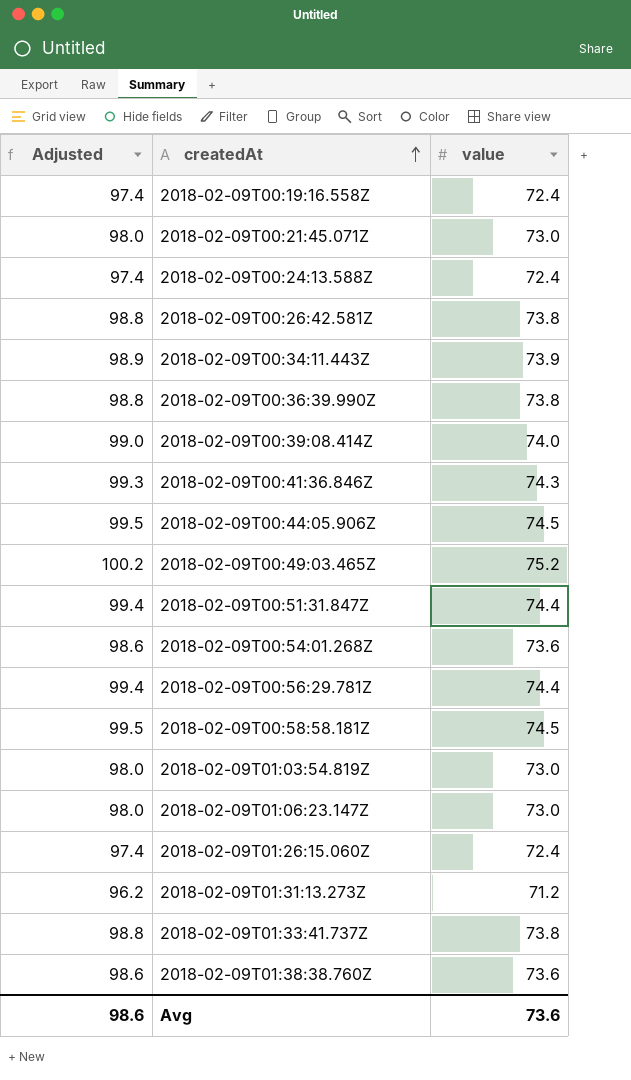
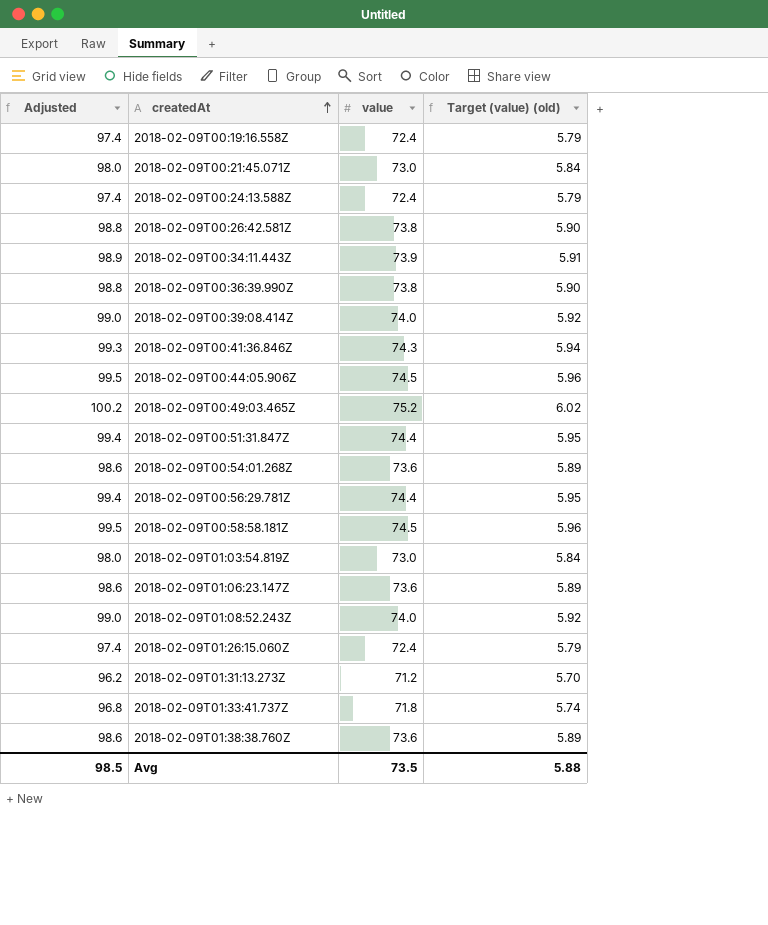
column Target (value) (old) | formula: none -> [value] * 0.08
2018-02-09T01:06:23.147Z | Adjusted: 98.0 -> 98.6
2018-02-09T01:06:23.147Z | value: 73.0 -> 73.6
row 2018-02-09T01:08:52.243Z: none -> 99.0 | 74.0 | 5.92
2018-02-09T01:33:41.737Z | Adjusted: 98.8 -> 96.8
2018-02-09T01:33:41.737Z | value: 73.8 -> 71.8
Avg | Adjusted: 98.6 -> 98.5
Avg | value: 73.6 -> 73.5

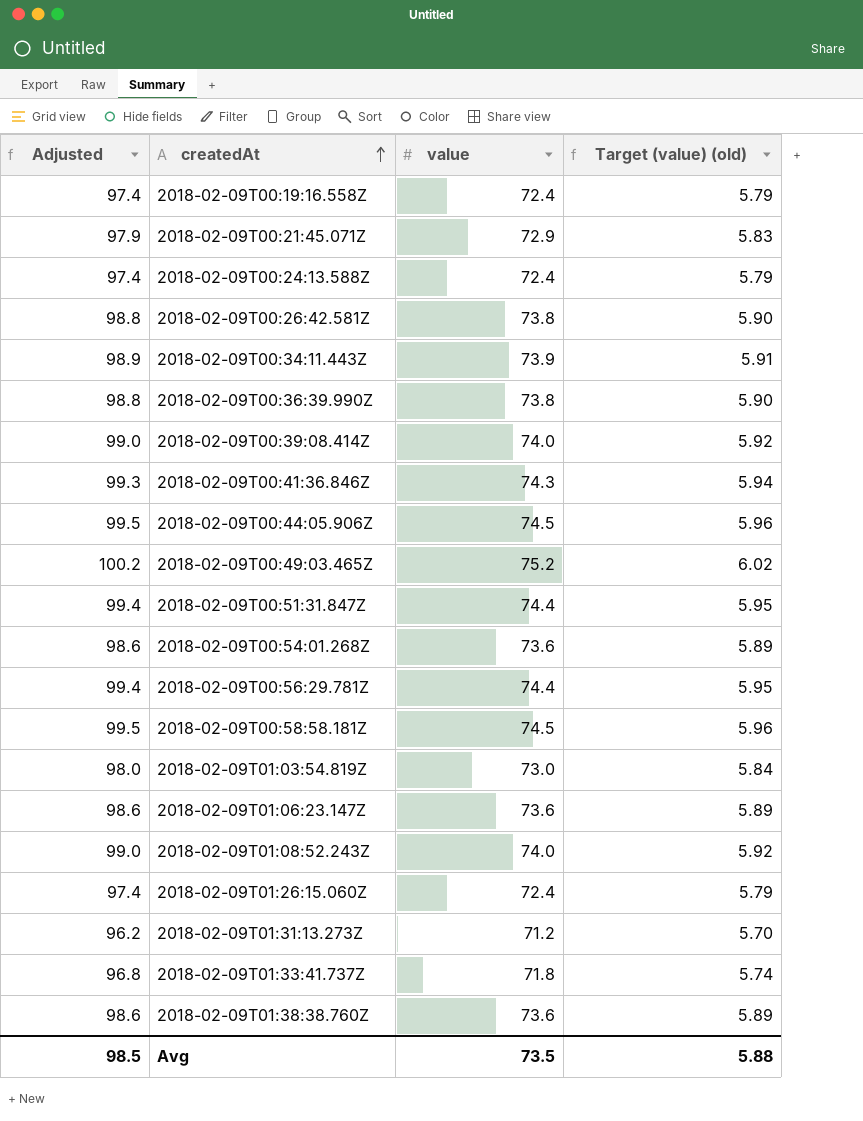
2018-02-09T00:21:45.071Z | Adjusted: 98.0 -> 97.9
2018-02-09T00:21:45.071Z | value: 73.0 -> 72.9
2018-02-09T00:21:45.071Z | Target (value) (old): 5.84 -> 5.83

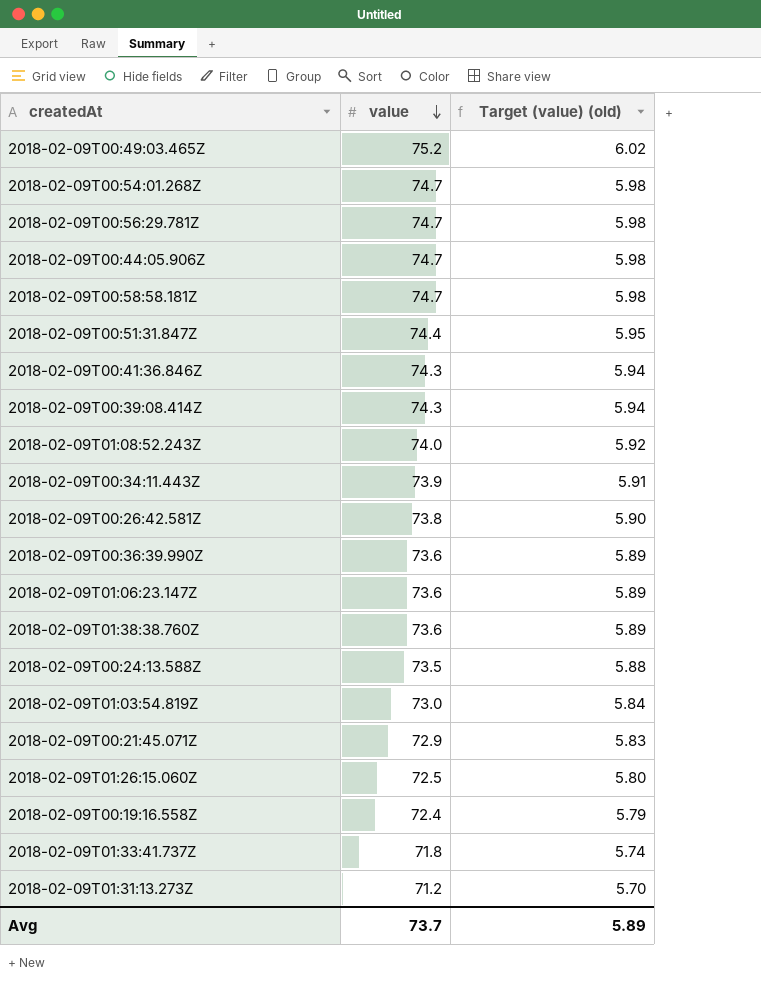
row order: createdAt ascending -> value descending
column Adjusted | formula: [value] + 25 -> none
2018-02-09T00:54:01.268Z | value: 73.6 -> 74.7
2018-02-09T00:54:01.268Z | Target (value) (old): 5.89 -> 5.98
2018-02-09T00:56:29.781Z | value: 74.4 -> 74.7
2018-02-09T00:56:29.781Z | Target (value) (old): 5.95 -> 5.98
2018-02-09T00:44:05.906Z | value: 74.5 -> 74.7
2018-02-09T00:44:05.906Z | Target (value) (old): 5.96 -> 5.98
2018-02-09T00:58:58.181Z | value: 74.5 -> 74.7
2018-02-09T00:58:58.181Z | Target (value) (old): 5.96 -> 5.98
2018-02-09T00:39:08.414Z | value: 74.0 -> 74.3
2018-02-09T00:39:08.414Z | Target (value) (old): 5.92 -> 5.94
2018-02-09T00:36:39.990Z | value: 73.8 -> 73.6
2018-02-09T00:36:39.990Z | Target (value) (old): 5.90 -> 5.89
2018-02-09T00:24:13.588Z | value: 72.4 -> 73.5
2018-02-09T00:24:13.588Z | Target (value) (old): 5.79 -> 5.88
2018-02-09T01:26:15.060Z | value: 72.4 -> 72.5
2018-02-09T01:26:15.060Z | Target (value) (old): 5.79 -> 5.80
Avg | value: 73.5 -> 73.7
Avg | Target (value) (old): 5.88 -> 5.89

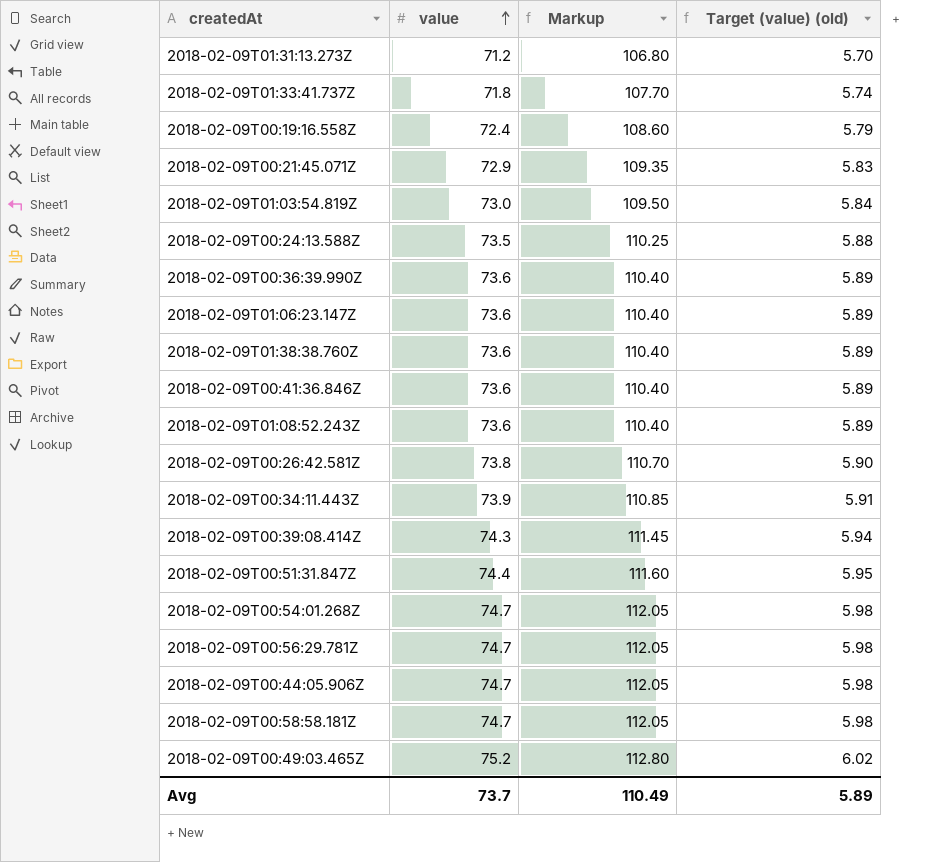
row order: value descending -> value ascending
column Markup | formula: none -> [value] * 1.5
row 2018-02-09T01:26:15.060Z: 72.5 | 5.80 -> none
2018-02-09T00:41:36.846Z | value: 74.3 -> 73.6
2018-02-09T00:41:36.846Z | Target (value) (old): 5.94 -> 5.89
2018-02-09T01:08:52.243Z | value: 74.0 -> 73.6
2018-02-09T01:08:52.243Z | Target (value) (old): 5.92 -> 5.89

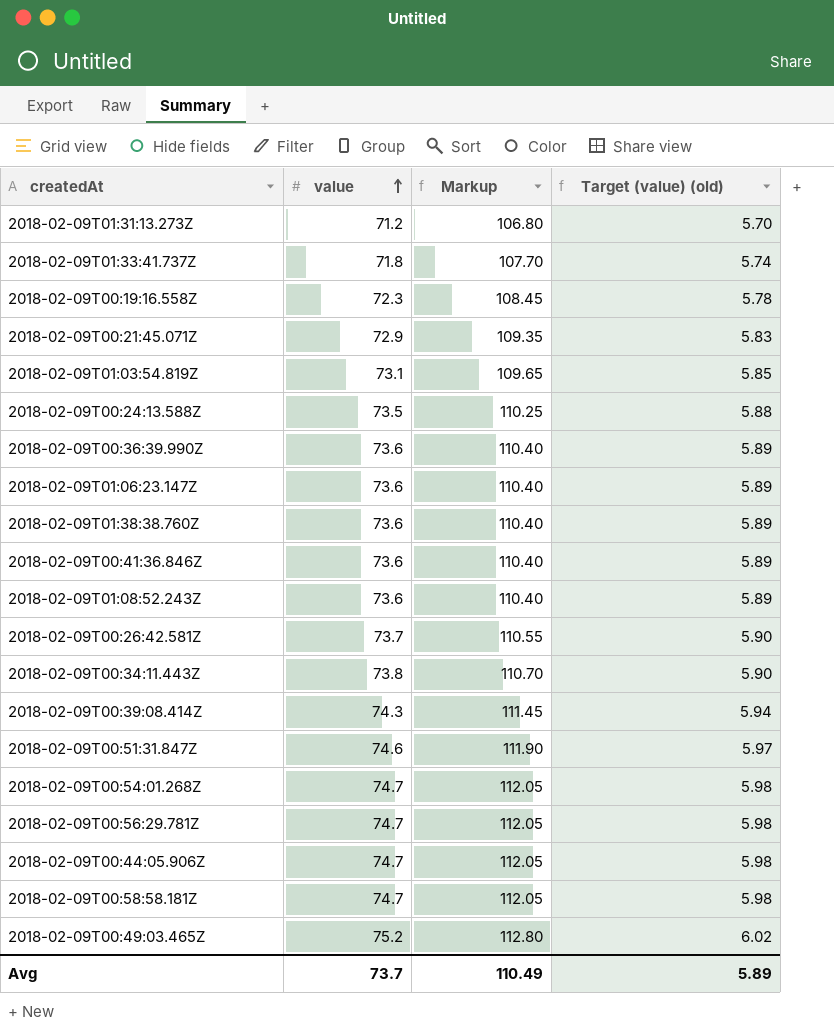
2018-02-09T00:19:16.558Z | value: 72.4 -> 72.3
2018-02-09T00:19:16.558Z | Markup: 108.60 -> 108.45
2018-02-09T00:19:16.558Z | Target (value) (old): 5.79 -> 5.78
2018-02-09T01:03:54.819Z | value: 73.0 -> 73.1
2018-02-09T01:03:54.819Z | Markup: 109.50 -> 109.65
2018-02-09T01:03:54.819Z | Target (value) (old): 5.84 -> 5.85
2018-02-09T00:26:42.581Z | value: 73.8 -> 73.7
2018-02-09T00:26:42.581Z | Markup: 110.70 -> 110.55
2018-02-09T00:34:11.443Z | value: 73.9 -> 73.8
2018-02-09T00:34:11.443Z | Markup: 110.85 -> 110.70
2018-02-09T00:34:11.443Z | Target (value) (old): 5.91 -> 5.90
2018-02-09T00:51:31.847Z | value: 74.4 -> 74.6
2018-02-09T00:51:31.847Z | Markup: 111.60 -> 111.90
2018-02-09T00:51:31.847Z | Target (value) (old): 5.95 -> 5.97

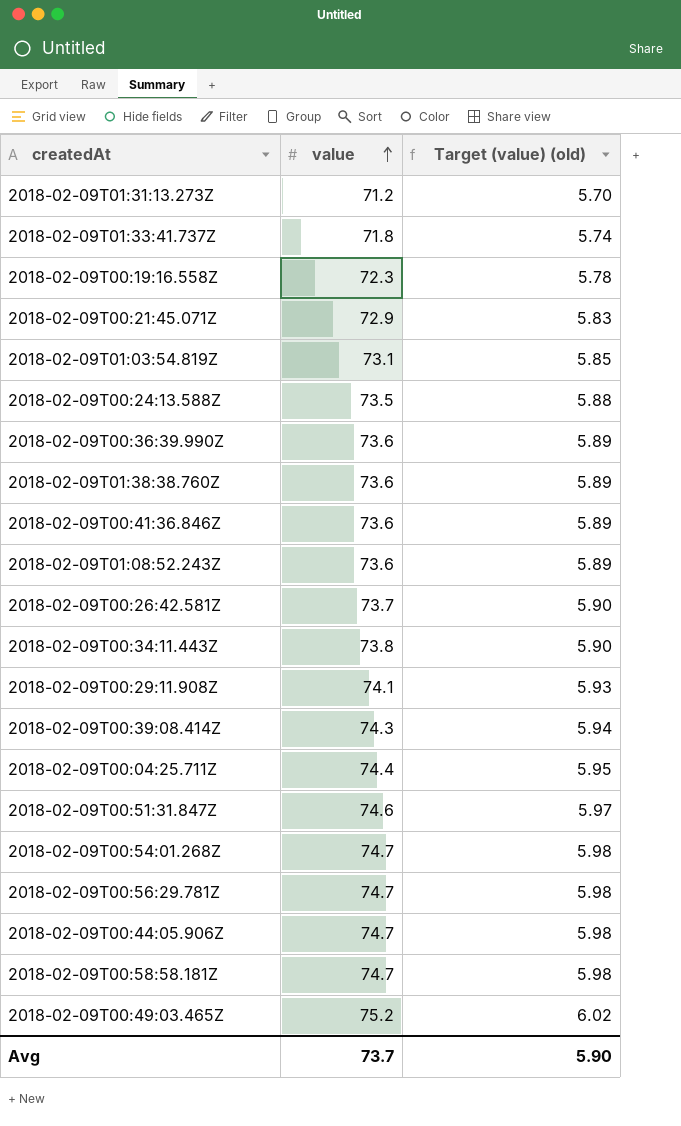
column Markup | formula: [value] * 1.5 -> none
row 2018-02-09T01:06:23.147Z: 73.6 | 110.40 | 5.89 -> none
row 2018-02-09T00:29:11.908Z: none -> 74.1 | 5.93
row 2018-02-09T00:04:25.711Z: none -> 74.4 | 5.95
Avg | Target (value) (old): 5.89 -> 5.90

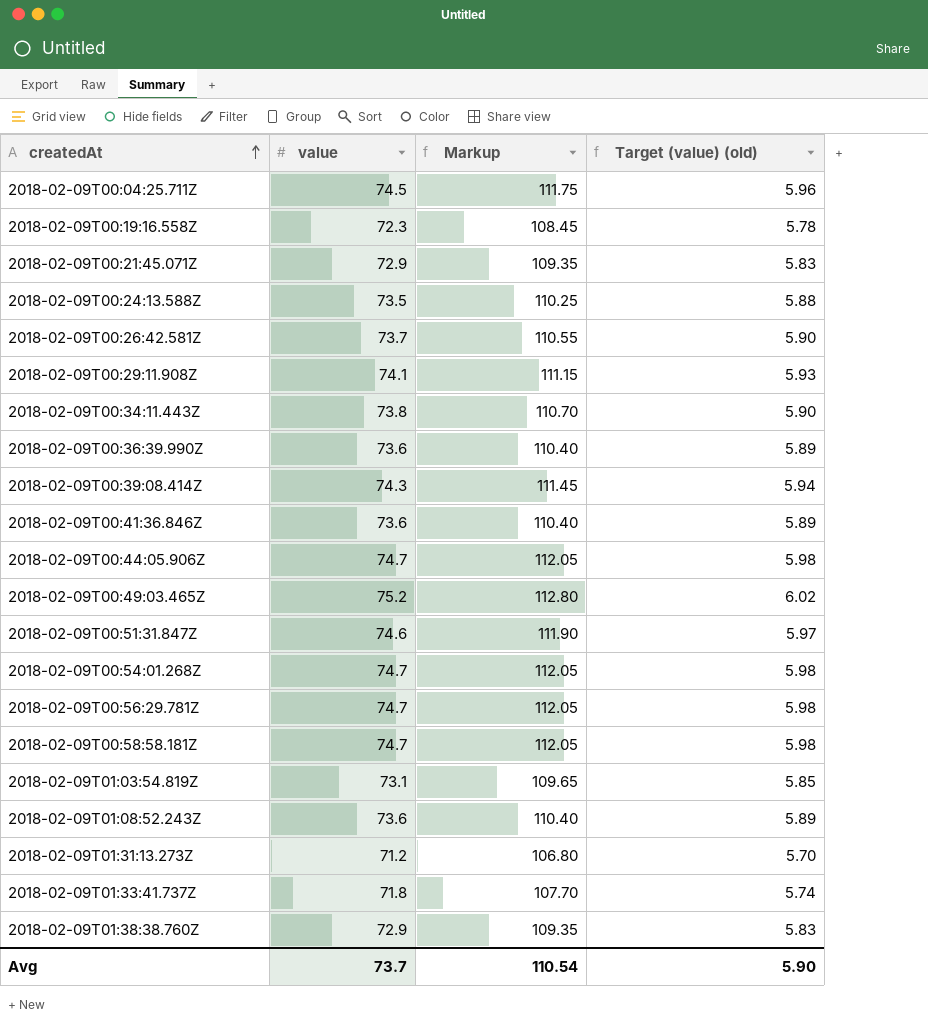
row order: value ascending -> createdAt ascending
column Markup | formula: none -> [value] * 1.5
2018-02-09T00:04:25.711Z | value: 74.4 -> 74.5
2018-02-09T00:04:25.711Z | Target (value) (old): 5.95 -> 5.96
2018-02-09T01:38:38.760Z | value: 73.6 -> 72.9
2018-02-09T01:38:38.760Z | Target (value) (old): 5.89 -> 5.83

